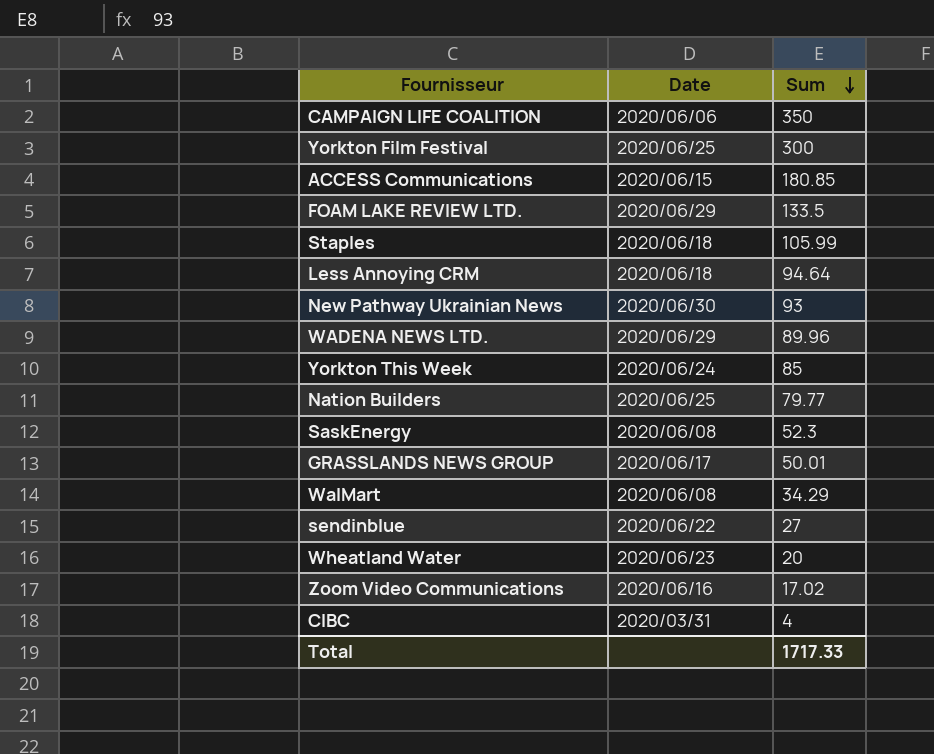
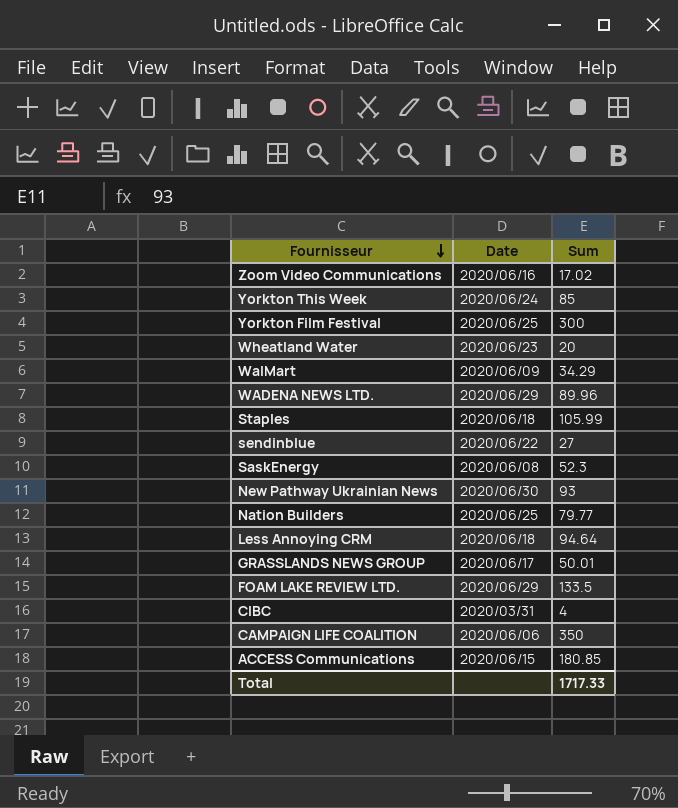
row order: Sum descending -> Fournisseur descending
WalMart | Date: 2020/06/08 -> 2020/06/09

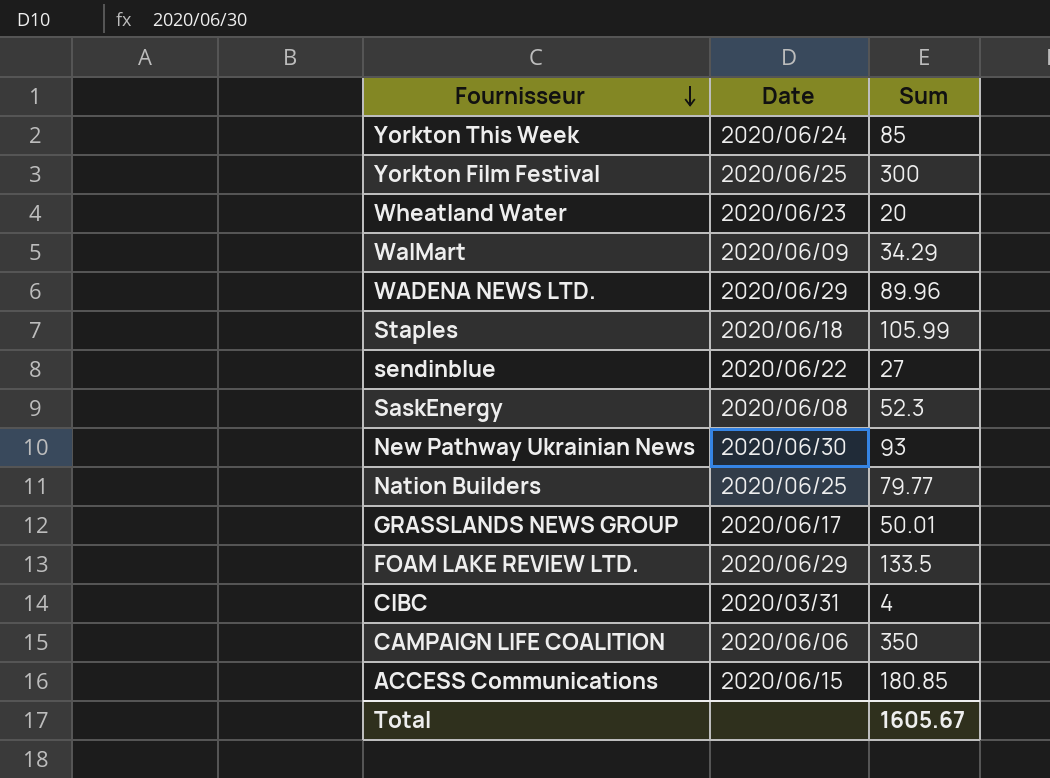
row Zoom Video Communications: 2020/06/16 | 17.02 -> none
row Less Annoying CRM: 2020/06/18 | 94.64 -> none
Total | Sum: 1717.33 -> 1605.67

